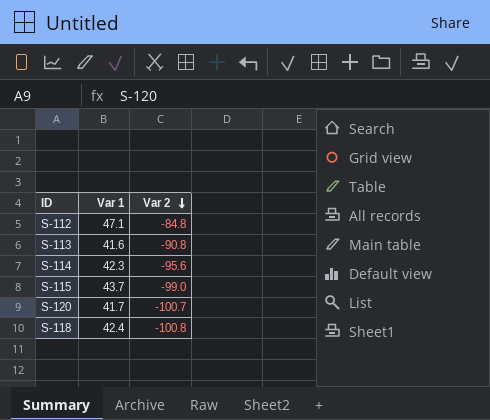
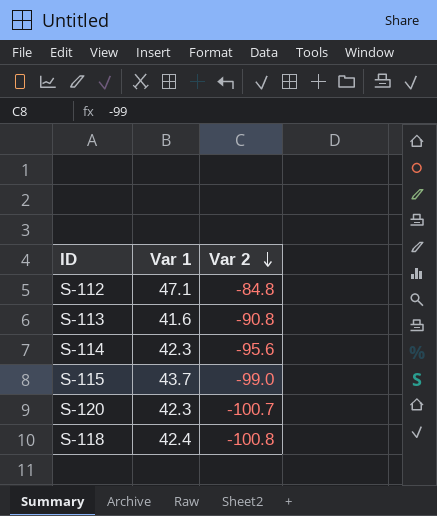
S-120 | Var 1: 41.7 -> 42.3

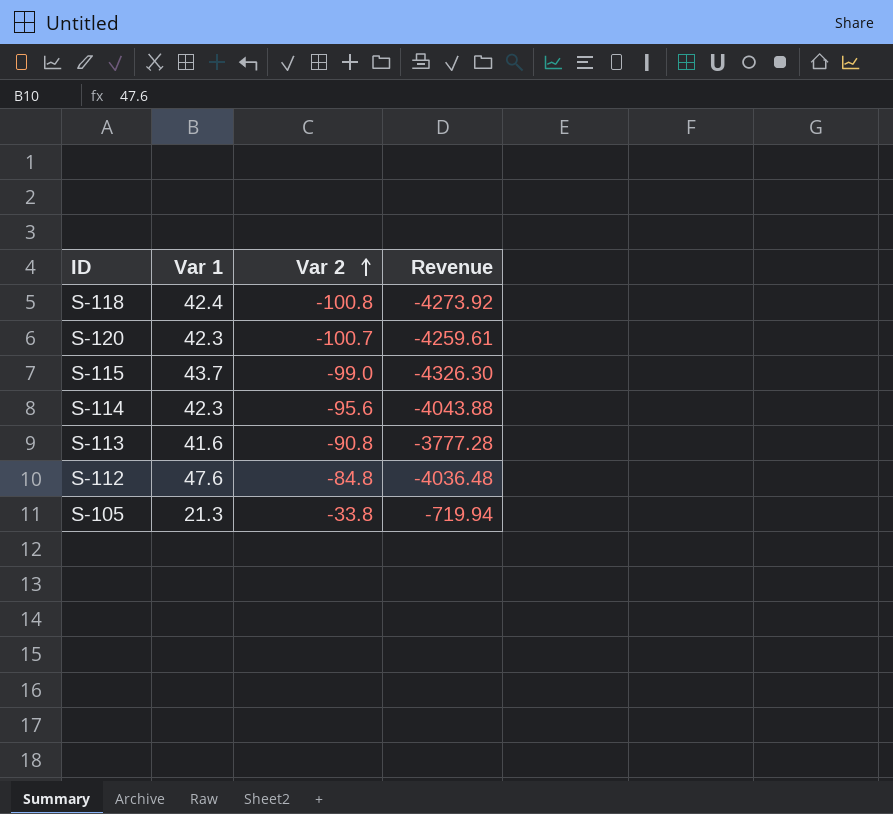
row order: Var 2 descending -> Var 2 ascending
column Revenue | formula: none -> [Var 1] * [Var 2]
S-112 | Var 1: 47.1 -> 47.6
row S-105: none -> 21.3 | -33.8 | -719.94

